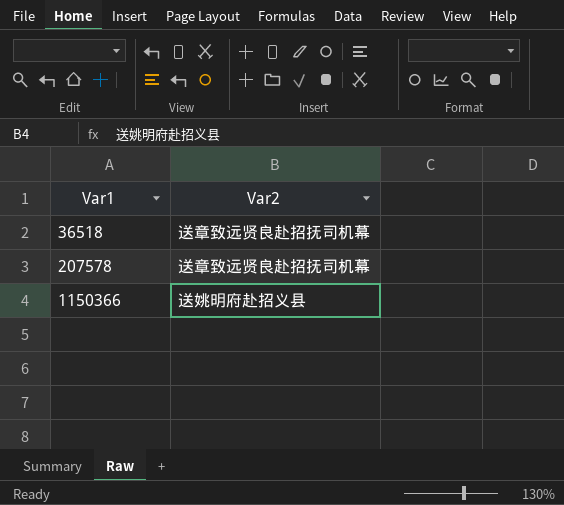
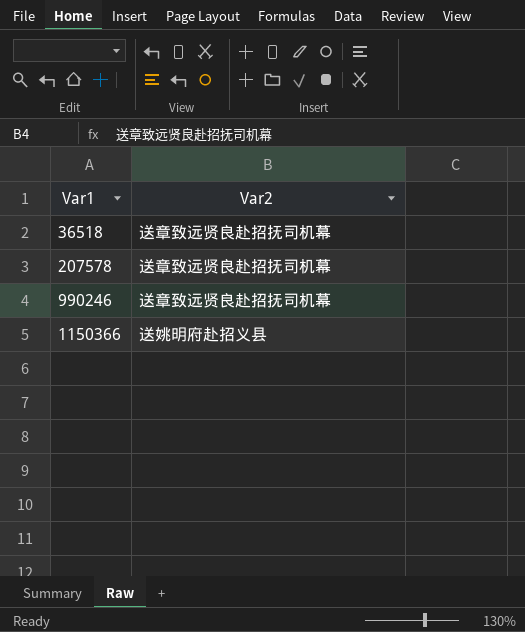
row 990246: none -> 送章致远贤良赴招抚司机幕

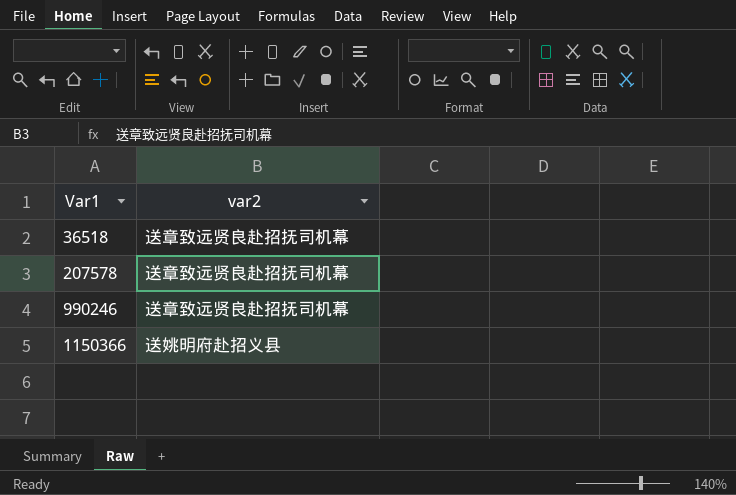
column name: Var2 -> var2

